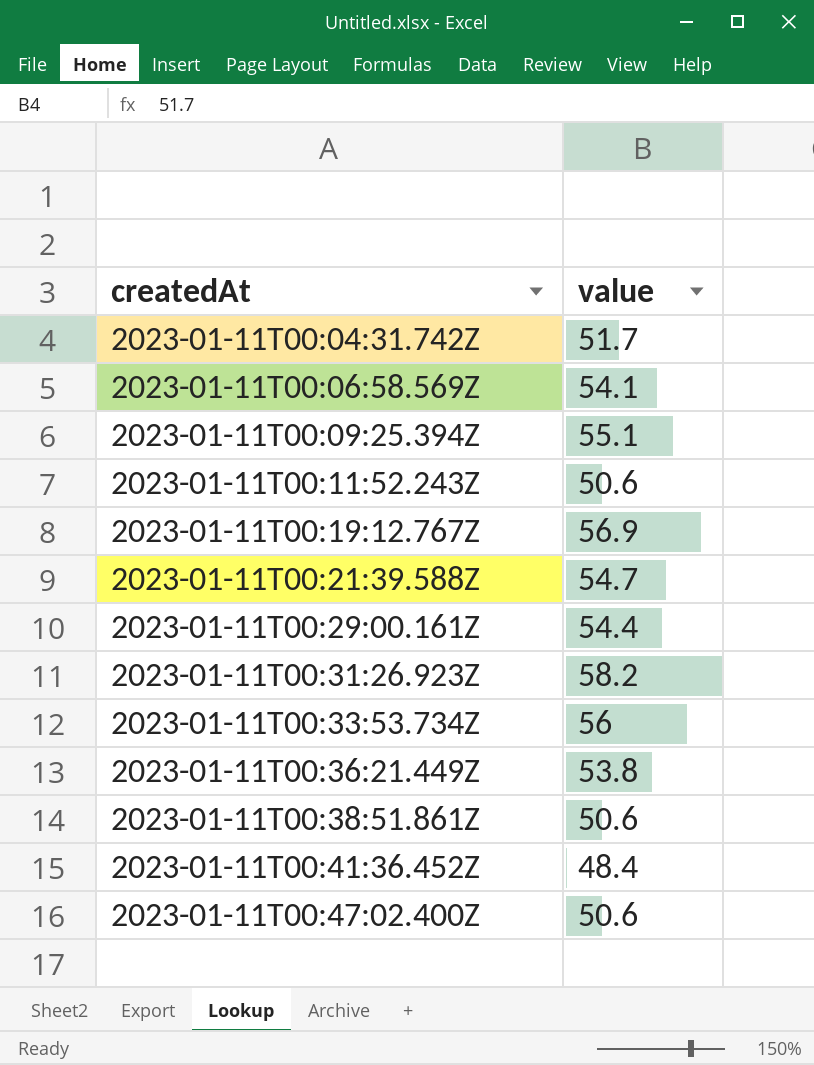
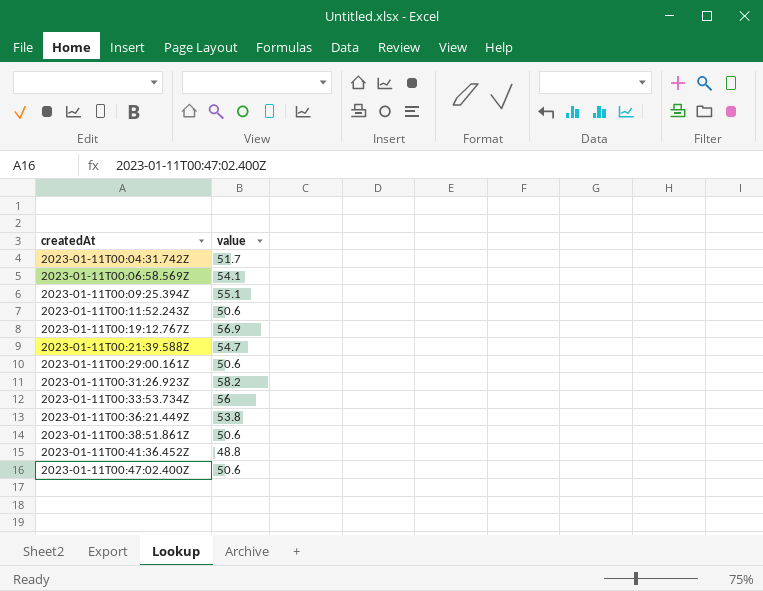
2023-01-11T00:29:00.161Z | value: 54.4 -> 50.6
2023-01-11T00:41:36.452Z | value: 48.4 -> 48.8

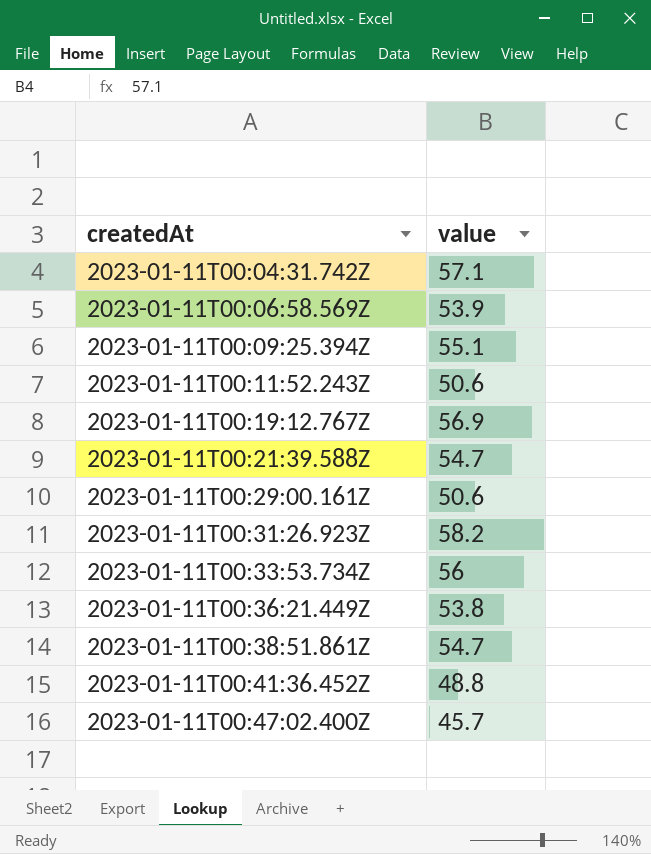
2023-01-11T00:04:31.742Z | value: 51.7 -> 57.1
2023-01-11T00:06:58.569Z | value: 54.1 -> 53.9
2023-01-11T00:38:51.861Z | value: 50.6 -> 54.7
2023-01-11T00:47:02.400Z | value: 50.6 -> 45.7

